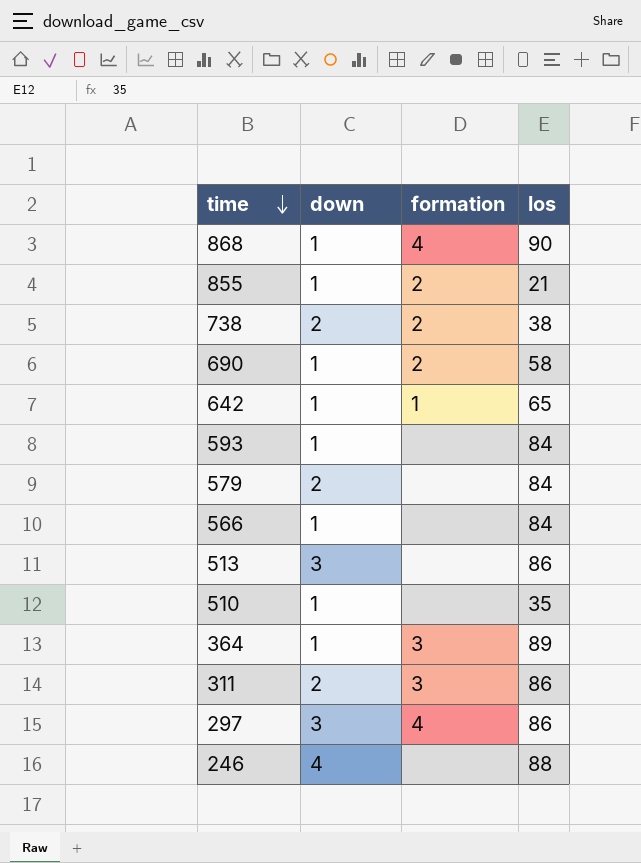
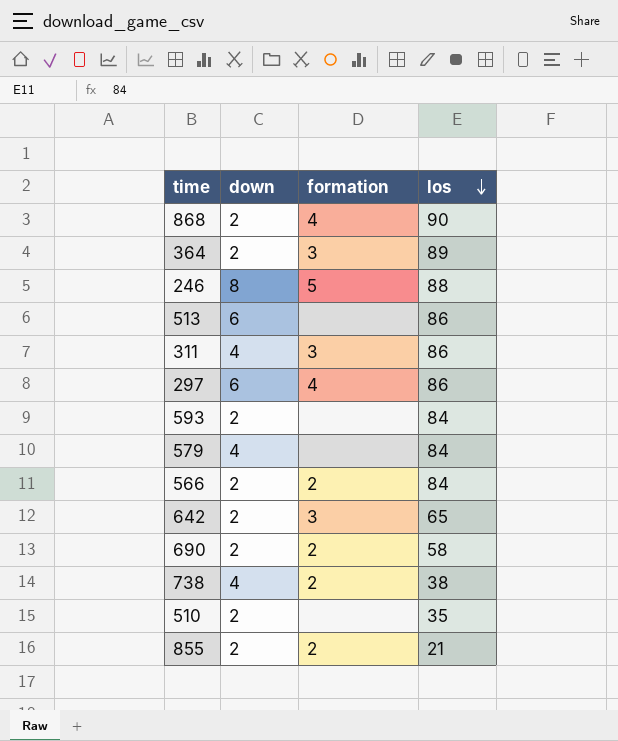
row order: time descending -> los descending
868 | down: 1 -> 2
364 | down: 1 -> 2
246 | down: 4 -> 8
246 | formation: none -> 5
513 | down: 3 -> 6
311 | down: 2 -> 4
297 | down: 3 -> 6
593 | down: 1 -> 2
579 | down: 2 -> 4
566 | down: 1 -> 2
566 | formation: none -> 2
642 | down: 1 -> 2
642 | formation: 1 -> 3
690 | down: 1 -> 2
738 | down: 2 -> 4
510 | down: 1 -> 2
855 | down: 1 -> 2

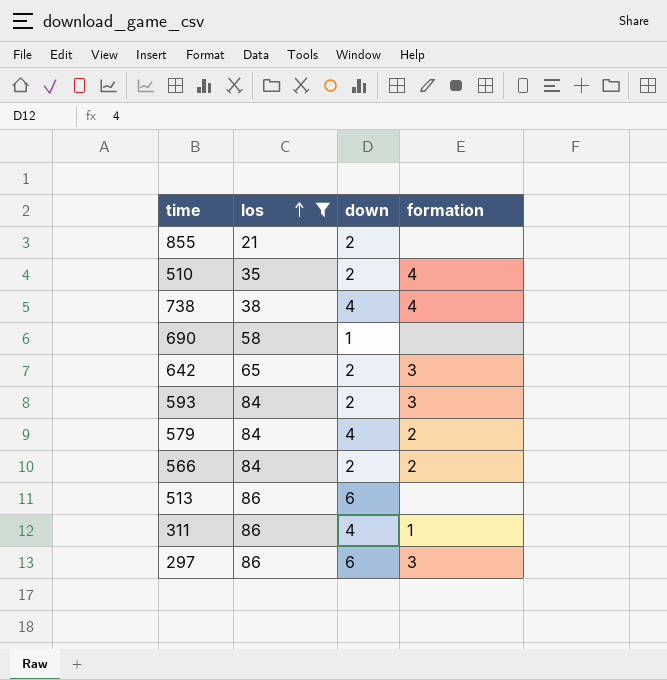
filter: none -> los <= 86
row order: los descending -> los ascending
column los | position: 4 -> 2
855 | formation: 2 -> none
510 | formation: none -> 4
738 | formation: 2 -> 4
690 | down: 2 -> 1
690 | formation: 2 -> none
593 | formation: none -> 3
579 | formation: none -> 2
311 | formation: 3 -> 1
297 | formation: 4 -> 3

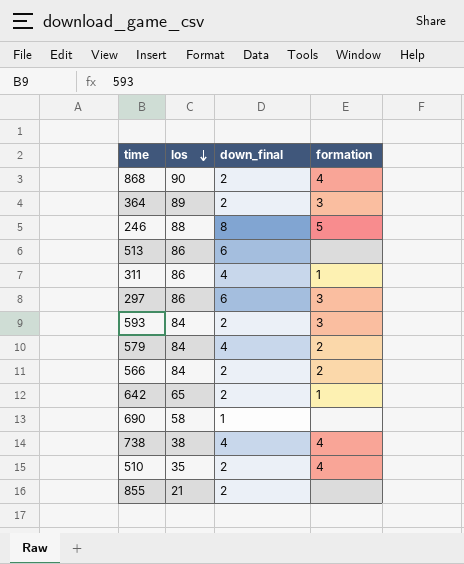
filter: los <= 86 -> none
row order: los ascending -> los descending
column name: down -> down_final
642 | formation: 3 -> 1

